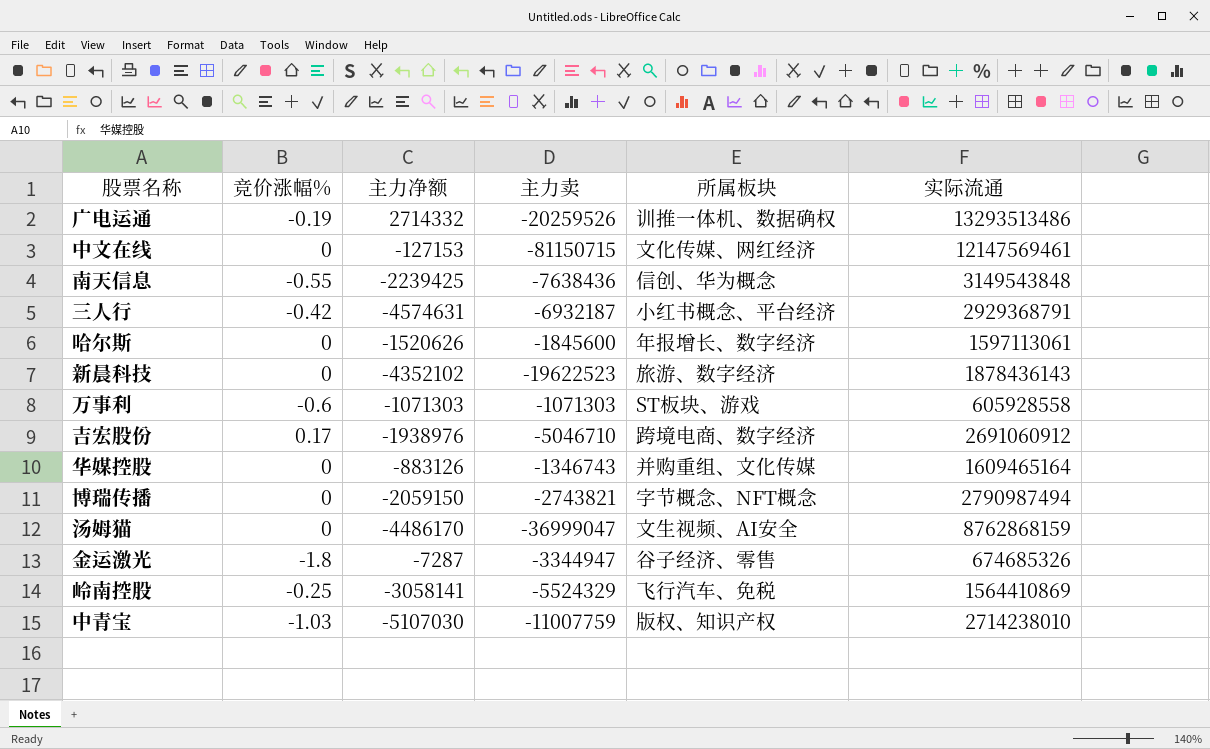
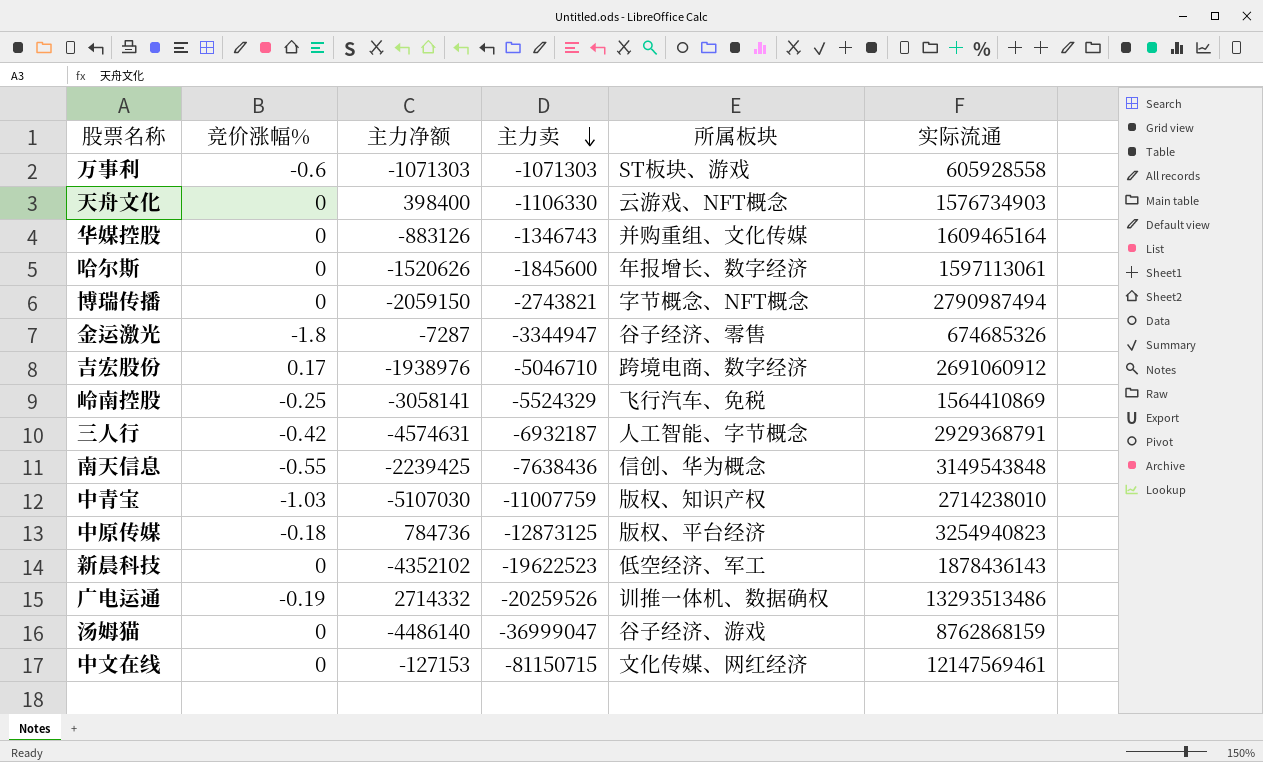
row order: none -> 主力卖 descending
row 天舟文化: none -> 0 | 398400 | -1106330 | 云游戏、NFT概念 | 1576734903
三人行 | 所属板块: 小红书概念、平台经济 -> 人工智能、字节概念
row 中原传媒: none -> -0.18 | 784736 | -12873125 | 版权、平台经济 | 3254940823
新晨科技 | 所属板块: 旅游、数字经济 -> 低空经济、军工
汤姆猫 | 主力净额: -4486170 -> -4486140
汤姆猫 | 所属板块: 文生视频、AI安全 -> 谷子经济、游戏

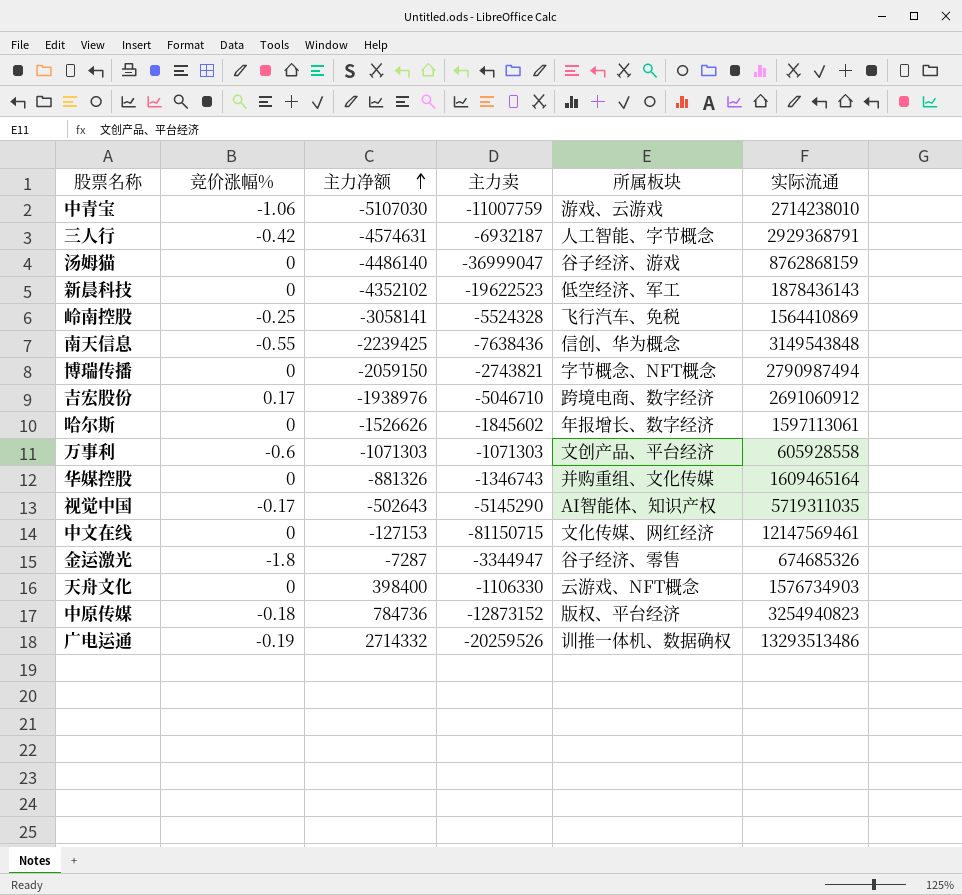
row order: 主力卖 descending -> 主力净额 ascending
中青宝 | 竞价涨幅%: -1.03 -> -1.06
中青宝 | 所属板块: 版权、知识产权 -> 游戏、云游戏
岭南控股 | 主力卖: -5524329 -> -5524328
哈尔斯 | 主力净额: -1520626 -> -1526626
哈尔斯 | 主力卖: -1845600 -> -1845602
万事利 | 所属板块: ST板块、游戏 -> 文创产品、平台经济
华媒控股 | 主力净额: -883126 -> -881326
row 视觉中国: none -> -0.17 | -502643 | -5145290 | AI智能体、知识产权 | 5719311035
中原传媒 | 主力卖: -12873125 -> -12873152

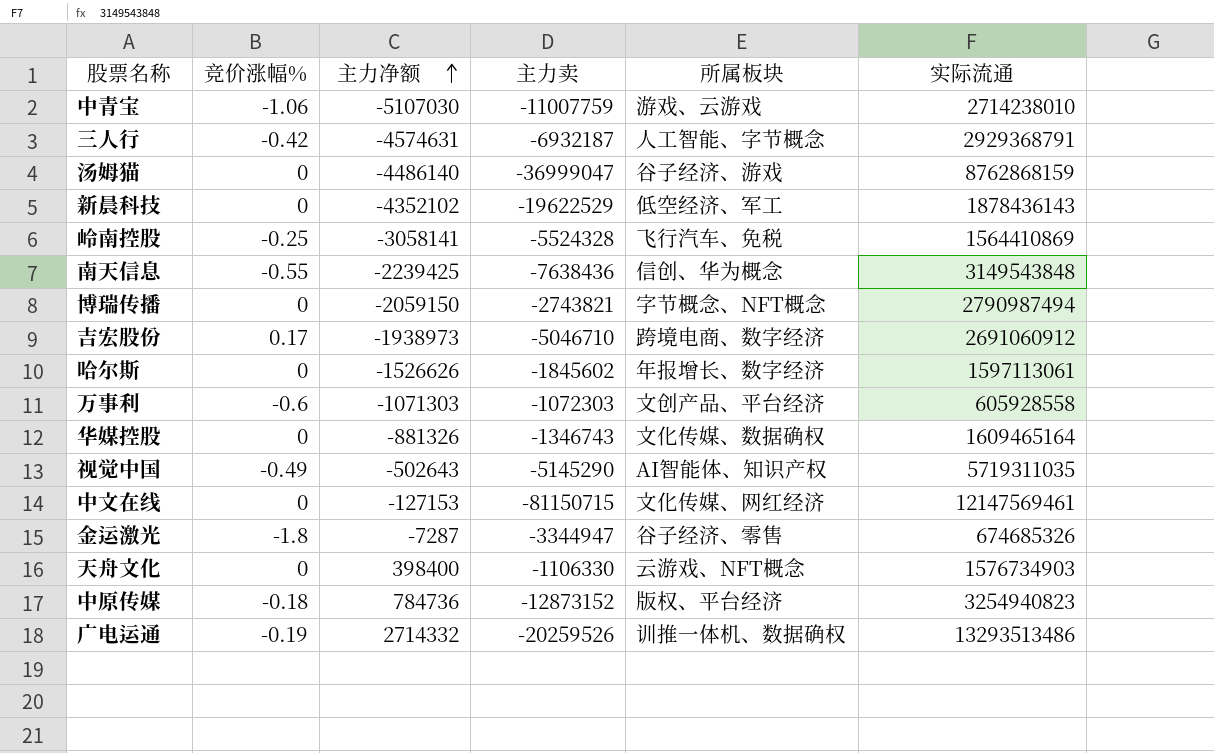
新晨科技 | 主力卖: -19622523 -> -19622529
吉宏股份 | 主力净额: -1938976 -> -1938973
万事利 | 主力卖: -1071303 -> -1072303
华媒控股 | 所属板块: 并购重组、文化传媒 -> 文化传媒、数据确权
视觉中国 | 竞价涨幅%: -0.17 -> -0.49

